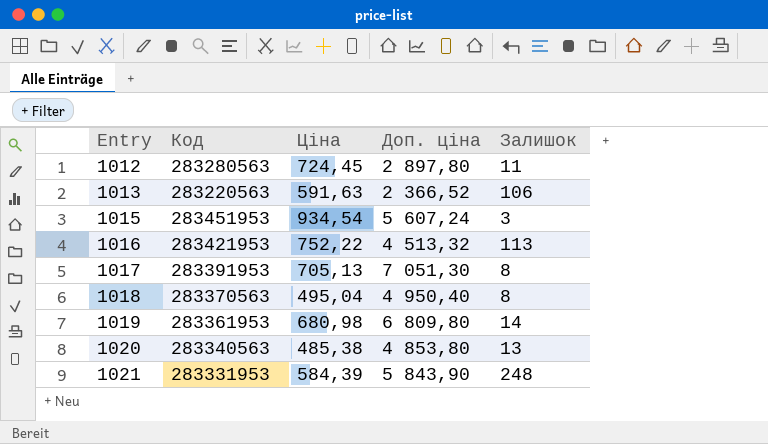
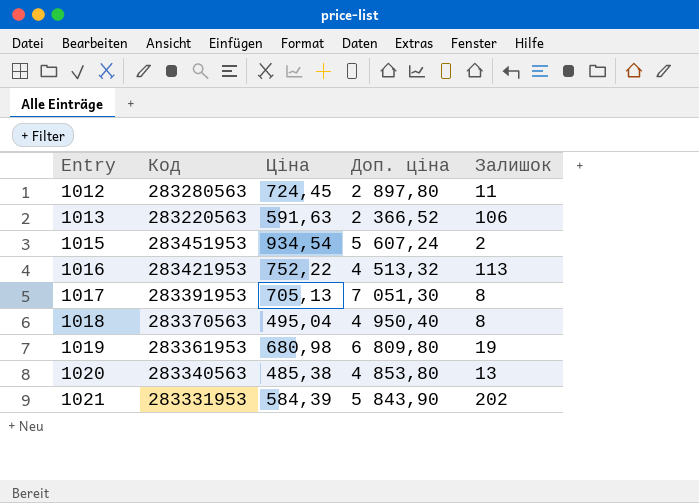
1015 | Залишок: 3 -> 2
1019 | Залишок: 14 -> 19
1021 | Залишок: 248 -> 202

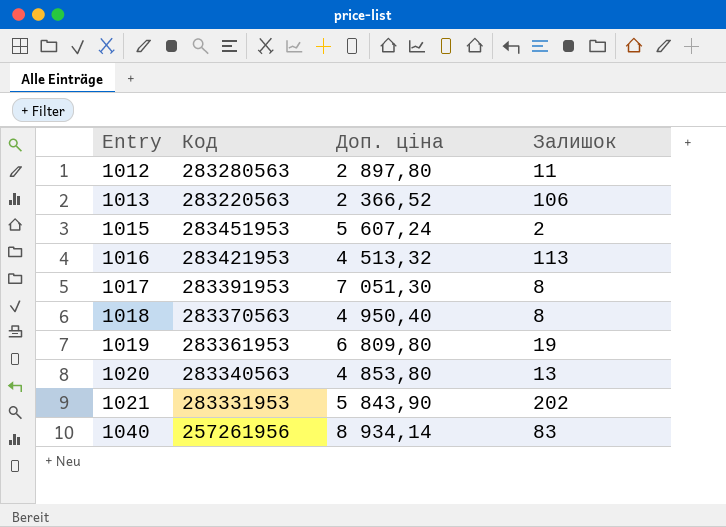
column Ціна | position: 3 -> none
row 1040: none -> 257261956 | 8 934,14 | 83

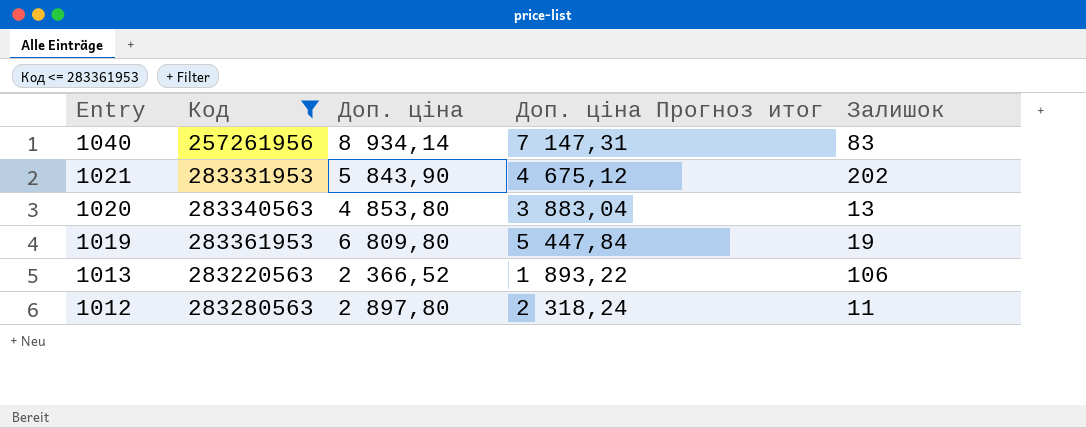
filter: none -> Код <= 283361953
row order: Entry ascending -> Entry descending
column Доп. ціна Прогноз итог | formula: none -> [Доп. ціна] * 0,8

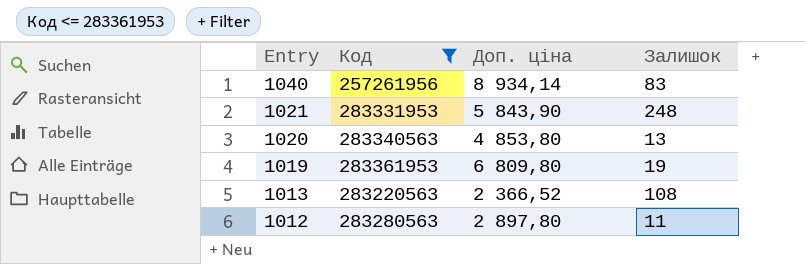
column Доп. ціна Прогноз итог | formula: [Доп. ціна] * 0,8 -> none
1021 | Залишок: 202 -> 248
1013 | Залишок: 106 -> 108

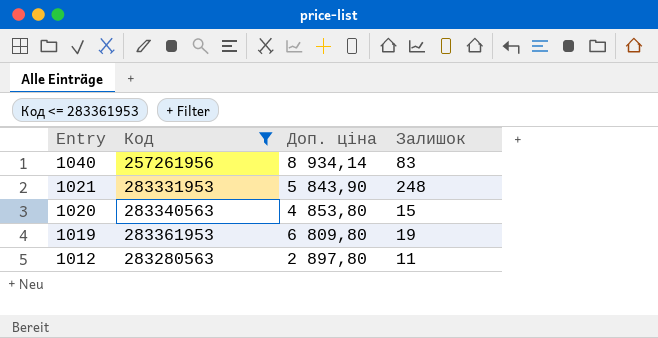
row 1013: 283220563 | 2 366,52 | 108 -> none
1020 | Залишок: 13 -> 15

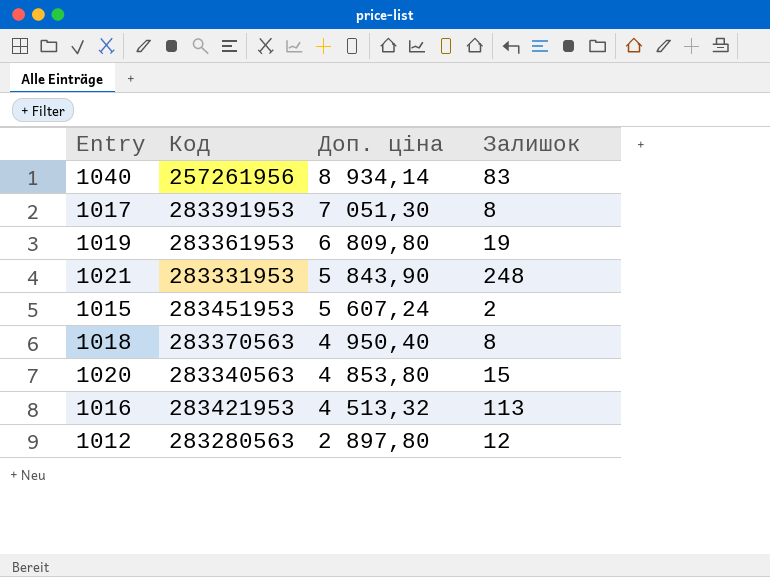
filter: Код <= 283361953 -> none
row order: Entry descending -> Доп. ціна descending
1012 | Залишок: 11 -> 12

